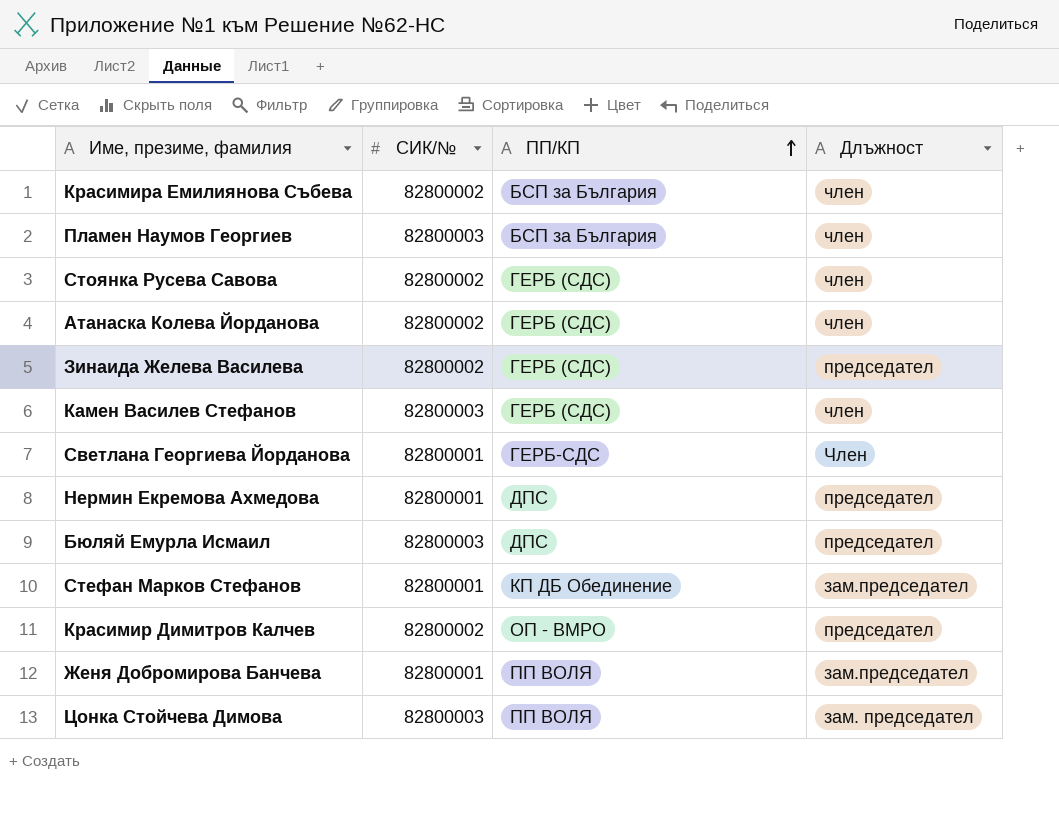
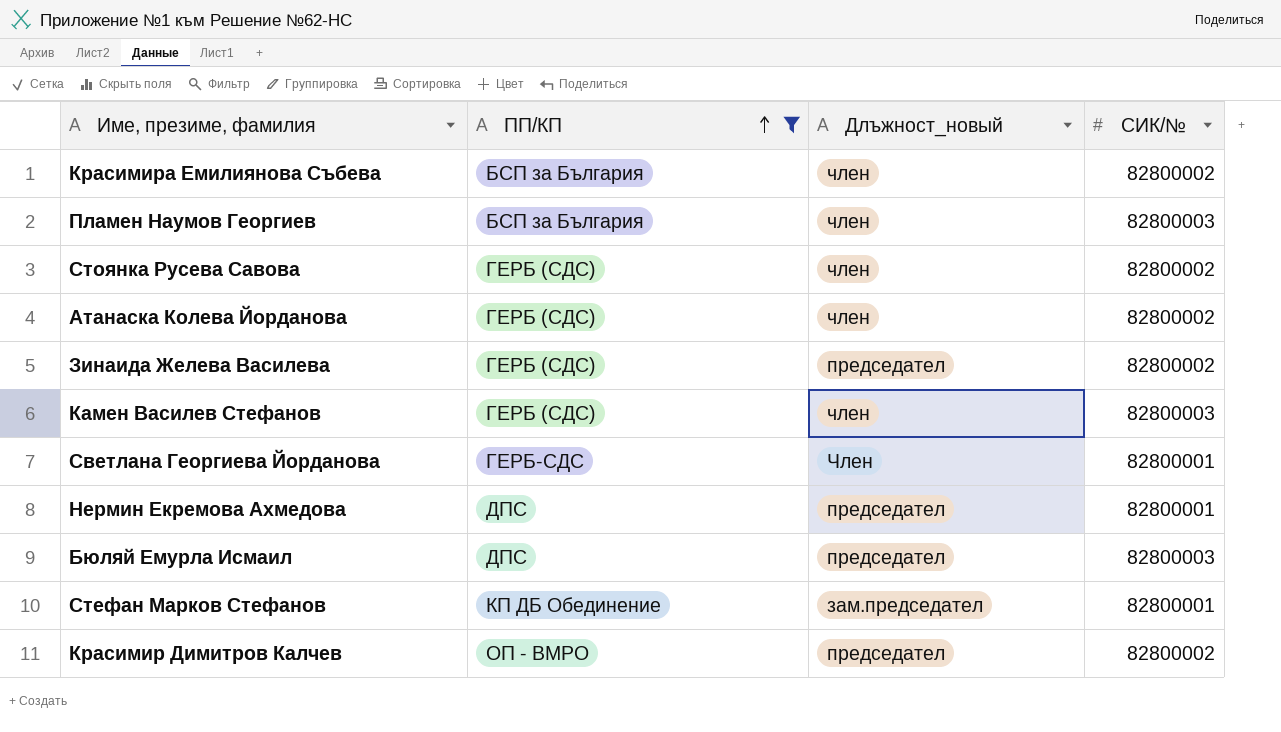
filter: none -> ПП/КП != ПП ВОЛЯ
column name: Длъжност -> Длъжност_новый
column СИК/№ | position: 2 -> 4

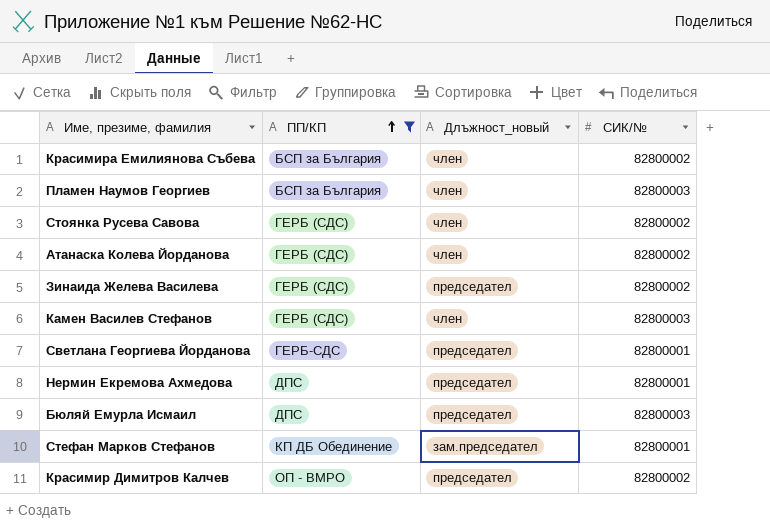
Светлана Георгиева Йорданова | Длъжност_новый: Член -> председател

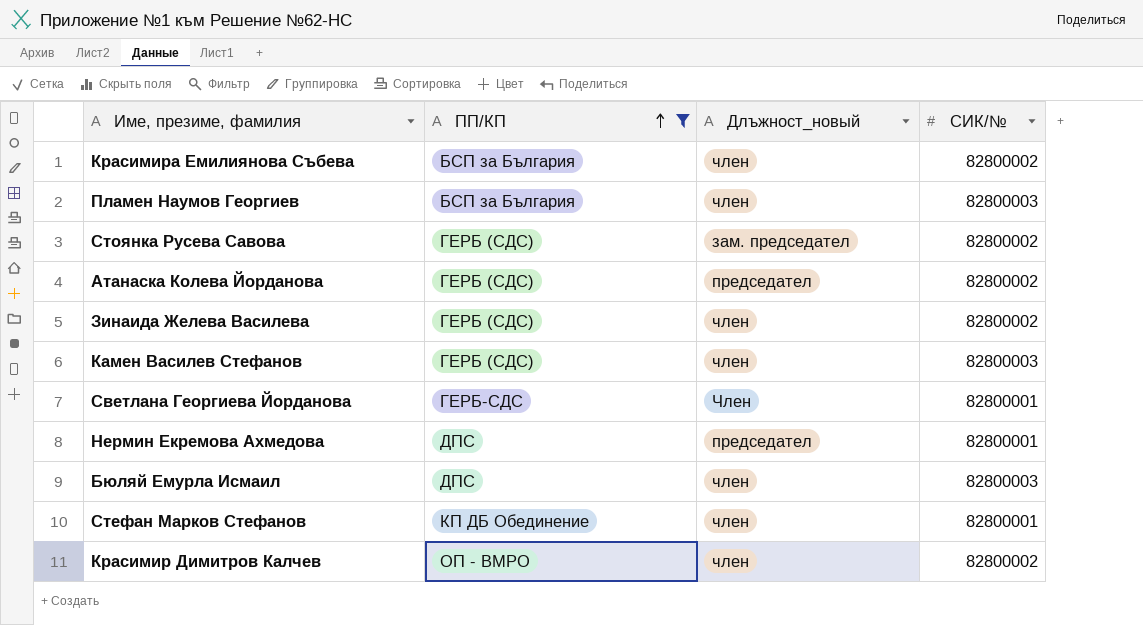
Стоянка Русева Савова | Длъжност_новый: член -> зам. председател
Атанаска Колева Йорданова | Длъжност_новый: член -> председател
Зинаида Желева Василева | Длъжност_новый: председател -> член
Светлана Георгиева Йорданова | Длъжност_новый: председател -> Член
Бюляй Емурла Исмаил | Длъжност_новый: председател -> член
Стефан Марков Стефанов | Длъжност_новый: зам.председател -> член
Красимир Димитров Калчев | Длъжност_новый: председател -> член

